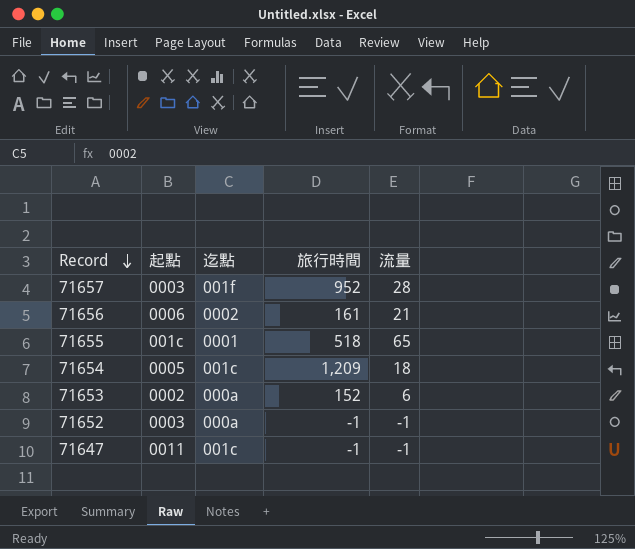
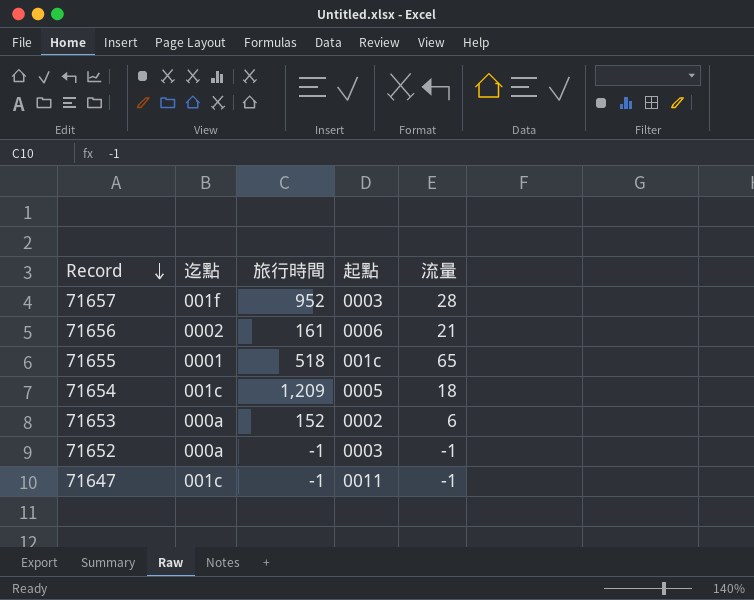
column 起點 | position: 2 -> 4

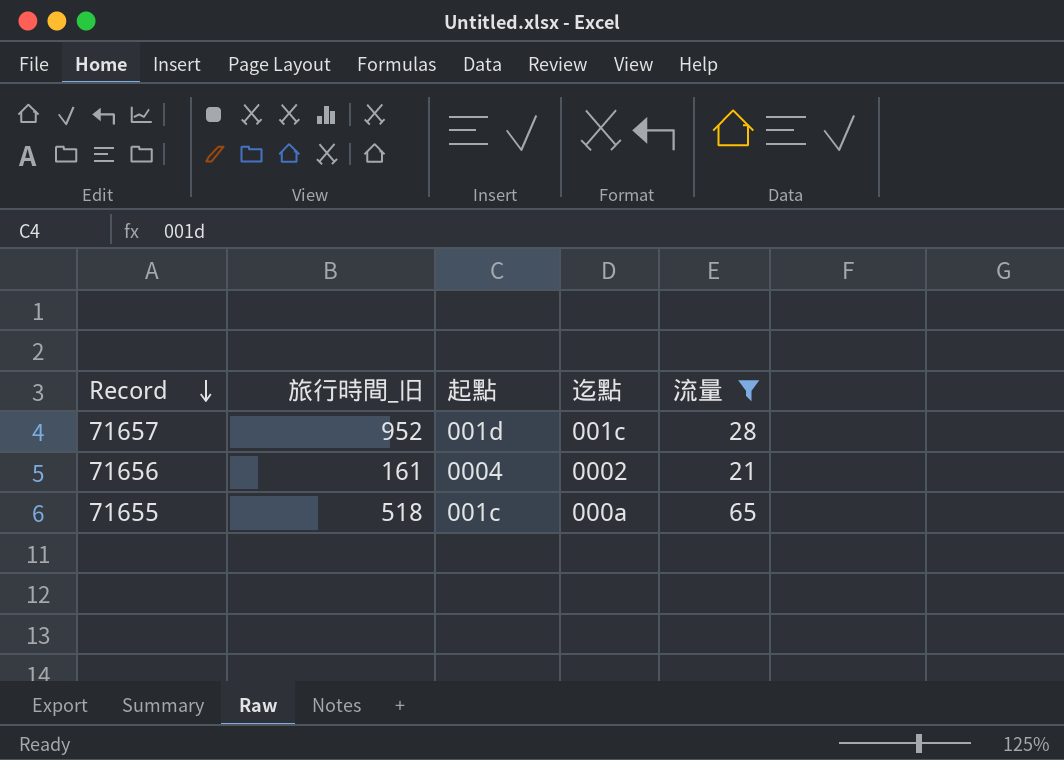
filter: none -> 流量 >= 21
column name: 旅行時間 -> 旅行時間_旧
column 迄點 | position: 2 -> 4
71657 | 起點: 0003 -> 001d
71657 | 迄點: 001f -> 001c
71656 | 起點: 0006 -> 0004
71655 | 迄點: 0001 -> 000a

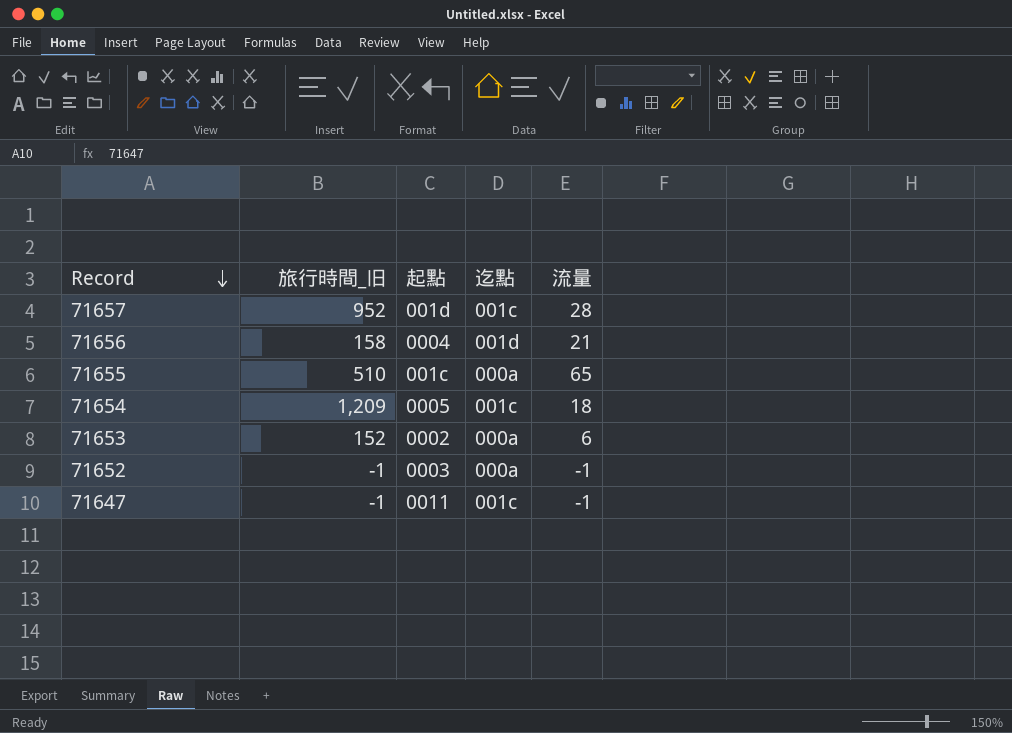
filter: 流量 >= 21 -> none
71656 | 旅行時間_旧: 161 -> 158
71656 | 迄點: 0002 -> 001d
71655 | 旅行時間_旧: 518 -> 510

